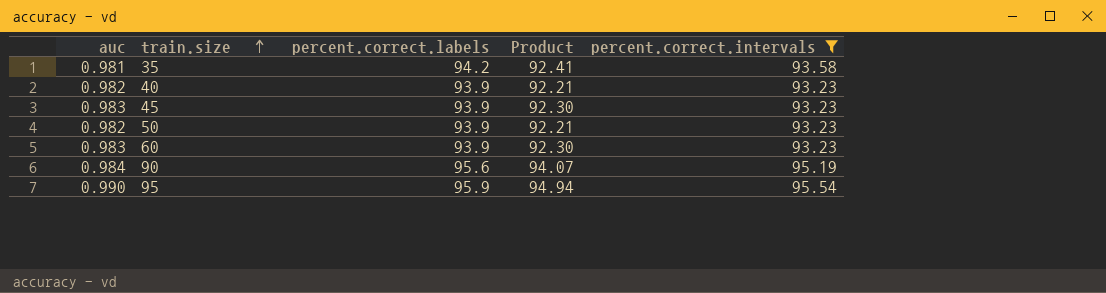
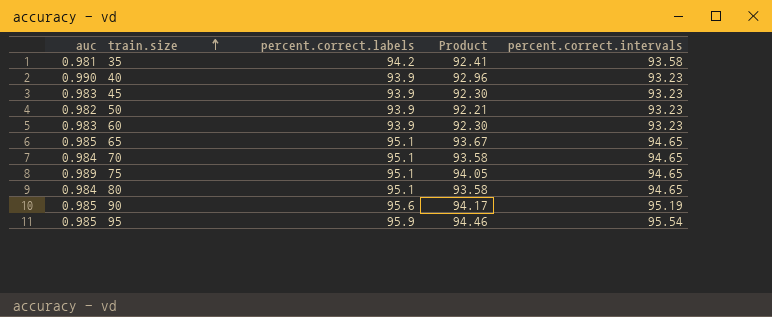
filter: percent.correct.intervals != 94.65 -> none
40 | auc: 0.982 -> 0.990
40 | Product: 92.21 -> 92.96
90 | auc: 0.984 -> 0.985
90 | Product: 94.07 -> 94.17
95 | auc: 0.990 -> 0.985
95 | Product: 94.94 -> 94.46

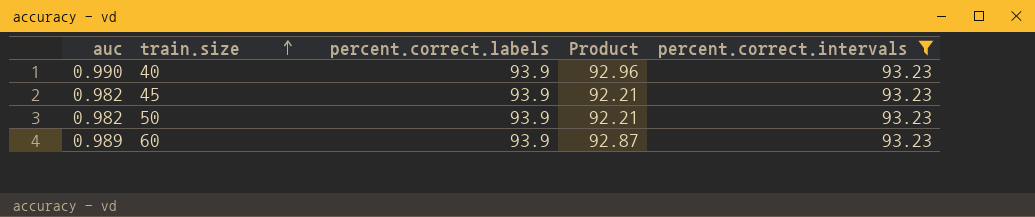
filter: none -> percent.correct.intervals = 93.23
45 | auc: 0.983 -> 0.982
45 | Product: 92.30 -> 92.21
60 | auc: 0.983 -> 0.989
60 | Product: 92.30 -> 92.87

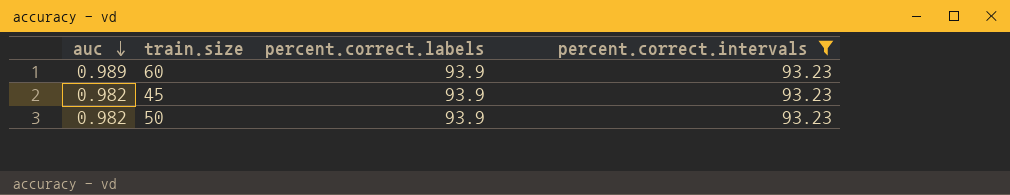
row order: train.size ascending -> auc descending
column Product | formula: [auc] * [percent.correct.labels] -> none
row 40: 0.990 | 93.9 | 92.96 | 93.23 -> none

